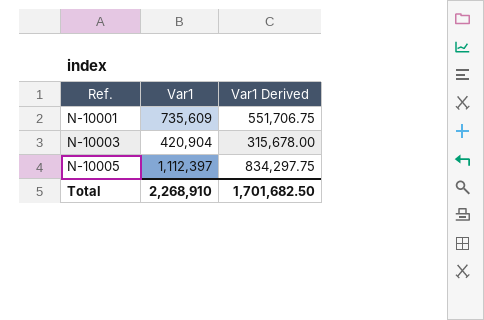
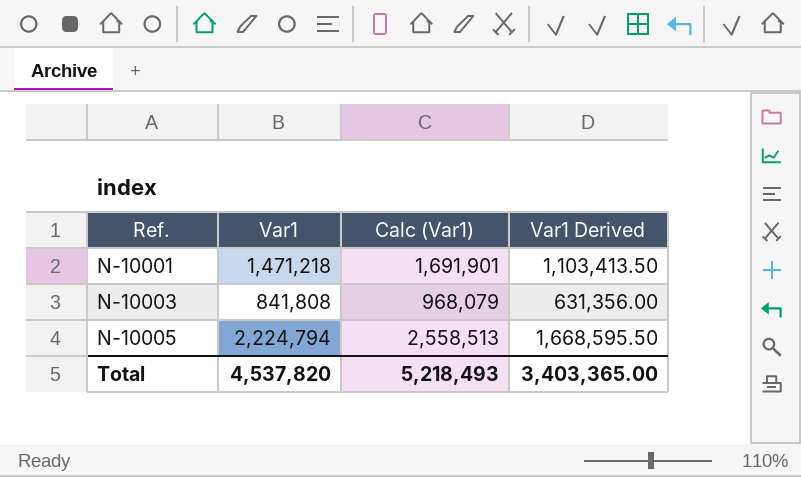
column Calc (Var1) | formula: none -> [Var1] * 1.15
N-10001 | Var1: 735,609 -> 1,471,218
N-10001 | Var1 Derived: 551,706.75 -> 1,103,413.50
N-10003 | Var1: 420,904 -> 841,808
N-10003 | Var1 Derived: 315,678.00 -> 631,356.00
N-10005 | Var1: 1,112,397 -> 2,224,794
N-10005 | Var1 Derived: 834,297.75 -> 1,668,595.50
Total | Var1: 2,268,910 -> 4,537,820
Total | Var1 Derived: 1,701,682.50 -> 3,403,365.00

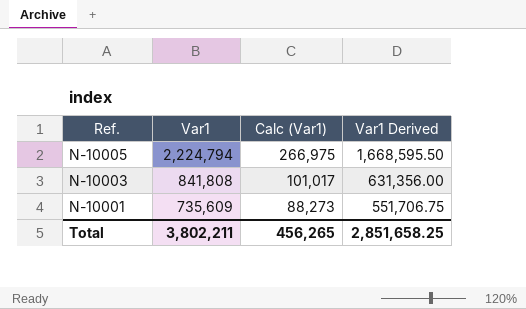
row order: Ref. ascending -> Ref. descending
column Calc (Var1) | formula: [Var1] * 1.15 -> [Var1] * 0.12
N-10001 | Var1: 1,471,218 -> 735,609
N-10001 | Var1 Derived: 1,103,413.50 -> 551,706.75
Total | Var1: 4,537,820 -> 3,802,211
Total | Calc (Var1): 5,218,493 -> 456,265
Total | Var1 Derived: 3,403,365.00 -> 2,851,658.25

